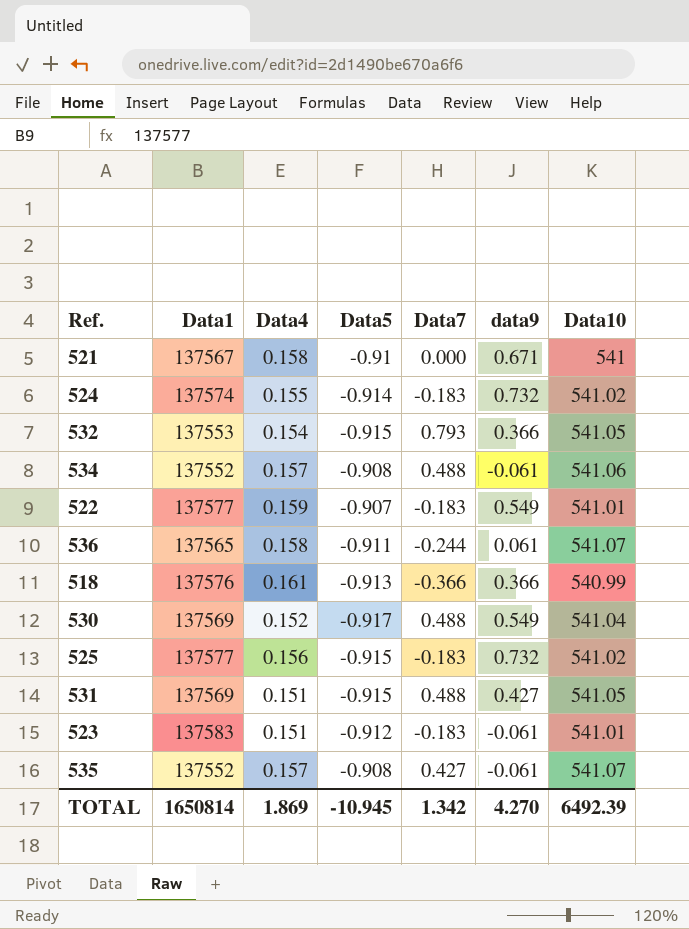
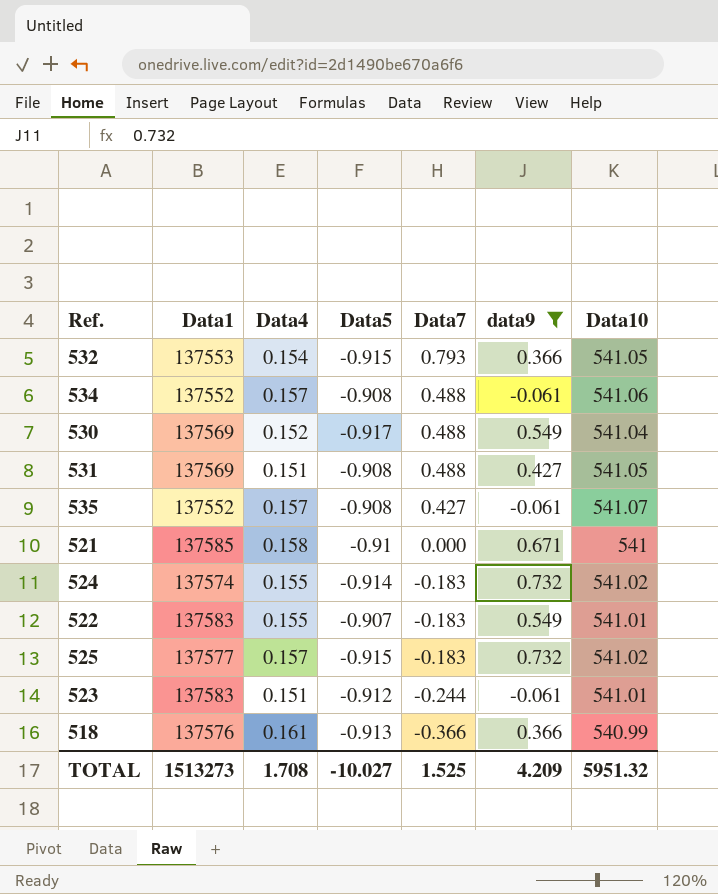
filter: none -> data9 != 0.061
row order: none -> Data7 descending
531 | Data5: -0.915 -> -0.908
521 | Data1: 137567 -> 137585
522 | Data1: 137577 -> 137583
522 | Data4: 0.159 -> 0.155
525 | Data4: 0.156 -> 0.157
523 | Data7: -0.183 -> -0.244
TOTAL | Data1: 1650814 -> 1513273
TOTAL | Data4: 1.869 -> 1.708
TOTAL | Data5: -10.945 -> -10.027
TOTAL | Data7: 1.342 -> 1.525
TOTAL | data9: 4.270 -> 4.209
TOTAL | Data10: 6492.39 -> 5951.32

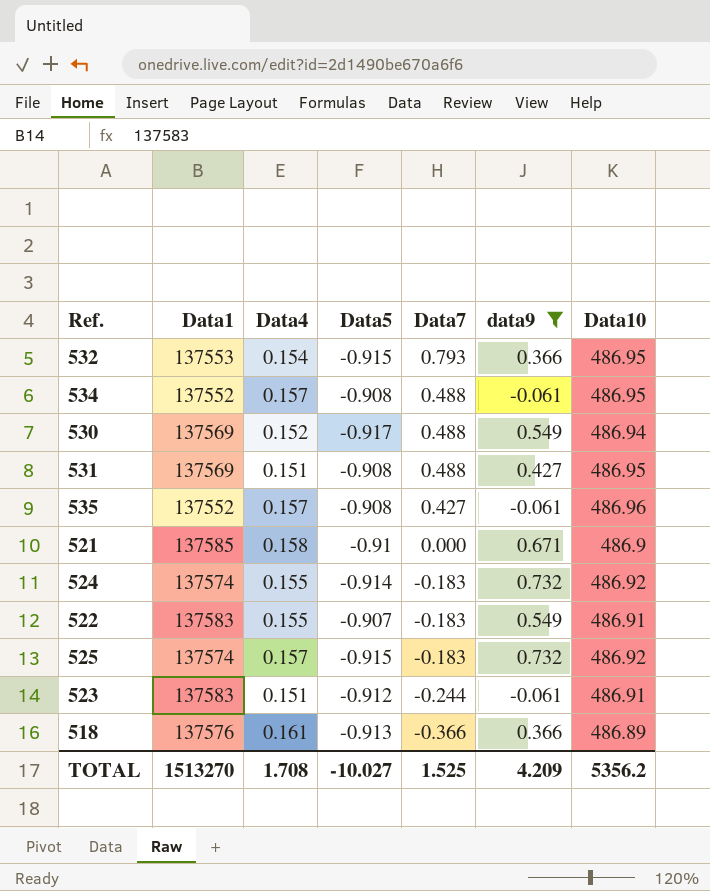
532 | Data10: 541.05 -> 486.95
534 | Data10: 541.06 -> 486.95
530 | Data10: 541.04 -> 486.94
531 | Data10: 541.05 -> 486.95
535 | Data10: 541.07 -> 486.96
521 | Data10: 541 -> 486.9
524 | Data10: 541.02 -> 486.92
522 | Data10: 541.01 -> 486.91
525 | Data1: 137577 -> 137574
525 | Data10: 541.02 -> 486.92
523 | Data10: 541.01 -> 486.91
518 | Data10: 540.99 -> 486.89
TOTAL | Data1: 1513273 -> 1513270
TOTAL | Data10: 5951.32 -> 5356.2

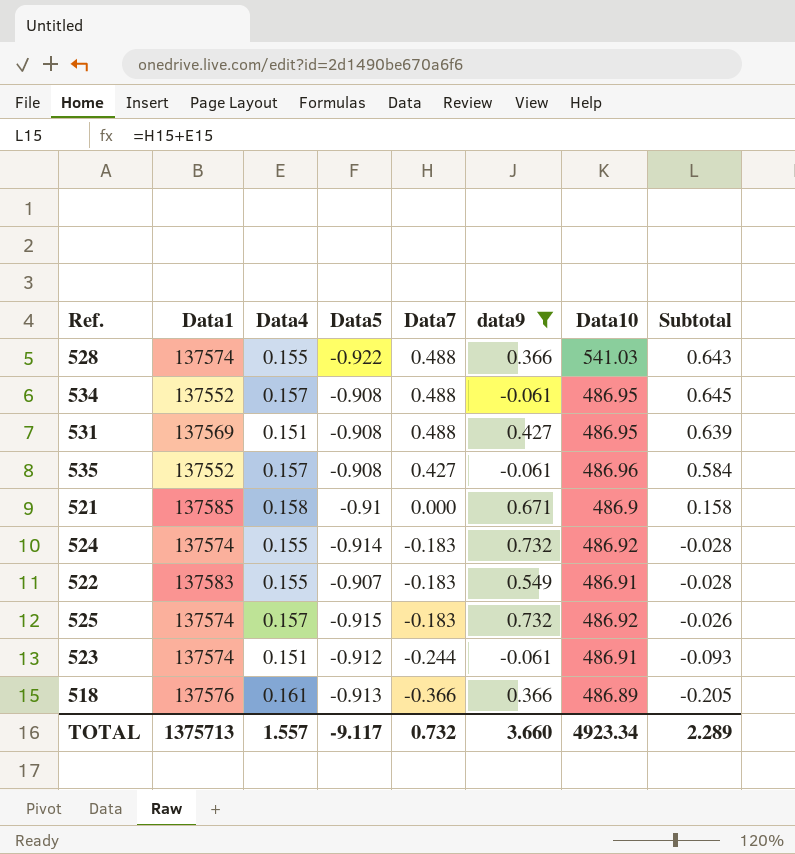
column Subtotal | formula: none -> [Data4] + [Data7]
row 532: 137553 | 0.154 | -0.915 | 0.793 | 0.366 | 486.95 -> none
row 530: 137569 | 0.152 | -0.917 | 0.488 | 0.549 | 486.94 -> none
row 528: none -> 137574 | 0.155 | -0.922 | 0.488 | 0.366 | 541.03 | 0.643
523 | Data1: 137583 -> 137574
TOTAL | Data1: 1513270 -> 1375713
TOTAL | Data4: 1.708 -> 1.557
TOTAL | Data5: -10.027 -> -9.117
TOTAL | Data7: 1.525 -> 0.732
TOTAL | data9: 4.209 -> 3.660
TOTAL | Data10: 5356.2 -> 4923.34

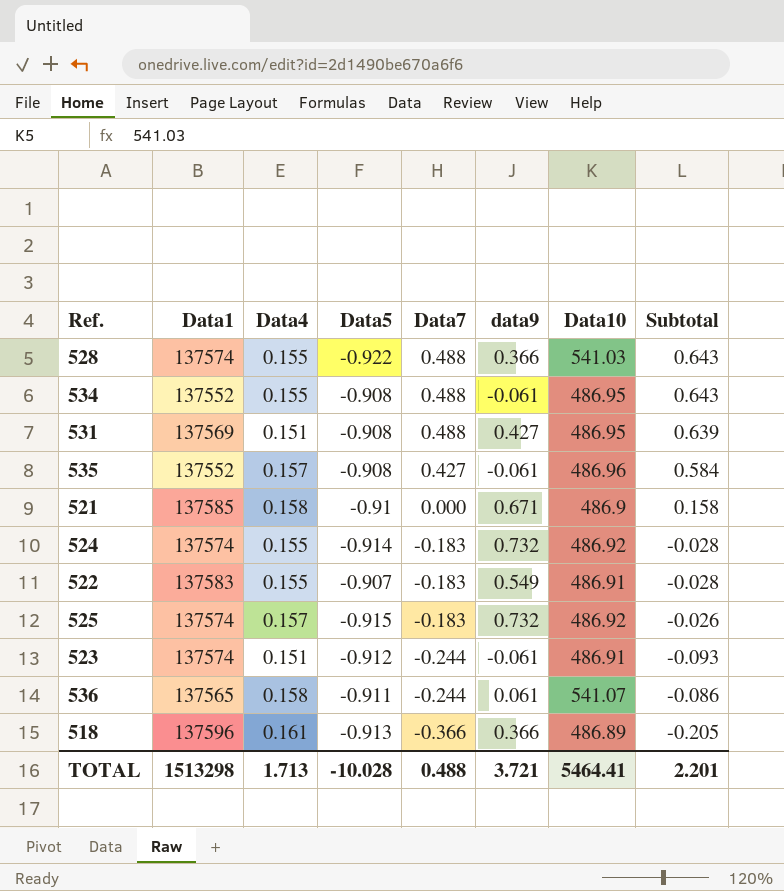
filter: data9 != 0.061 -> none
534 | Data4: 0.157 -> 0.155
534 | Subtotal: 0.645 -> 0.643
518 | Data1: 137576 -> 137596
TOTAL | Data1: 1375713 -> 1513298
TOTAL | Data4: 1.557 -> 1.713
TOTAL | Data5: -9.117 -> -10.028
TOTAL | Data7: 0.732 -> 0.488
TOTAL | data9: 3.660 -> 3.721
TOTAL | Data10: 4923.34 -> 5464.41
TOTAL | Subtotal: 2.289 -> 2.201

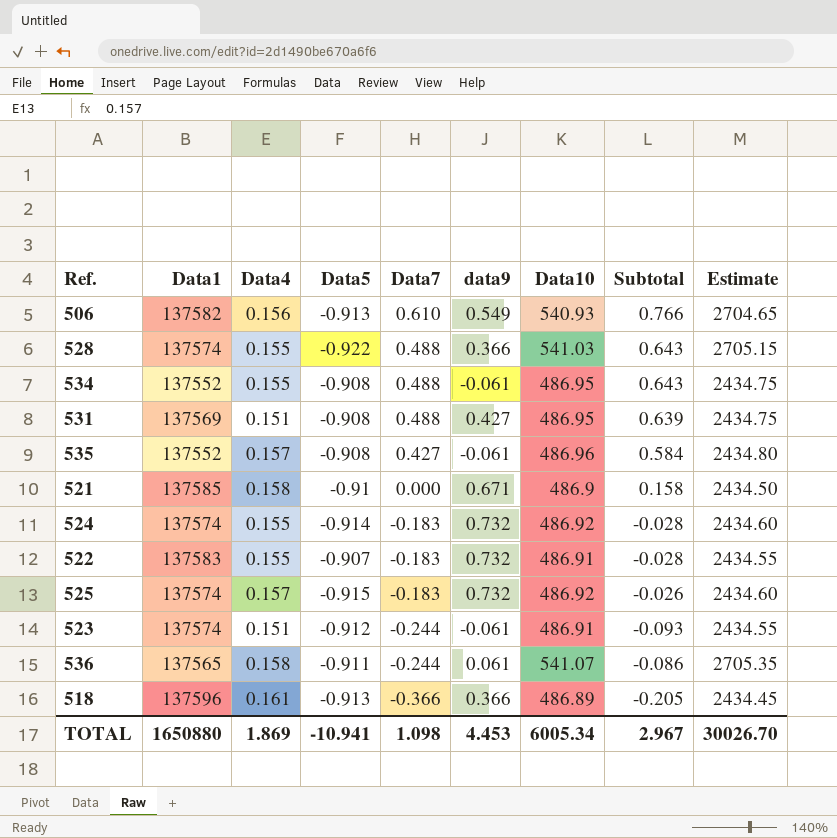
column Estimate | formula: none -> [Data10] * 5
row 506: none -> 137582 | 0.156 | -0.913 | 0.610 | 0.549 | 540.93 | 0.766 | 2704.65
522 | data9: 0.549 -> 0.732
TOTAL | Data1: 1513298 -> 1650880
TOTAL | Data4: 1.713 -> 1.869
TOTAL | Data5: -10.028 -> -10.941
TOTAL | Data7: 0.488 -> 1.098
TOTAL | data9: 3.721 -> 4.453
TOTAL | Data10: 5464.41 -> 6005.34
TOTAL | Subtotal: 2.201 -> 2.967

